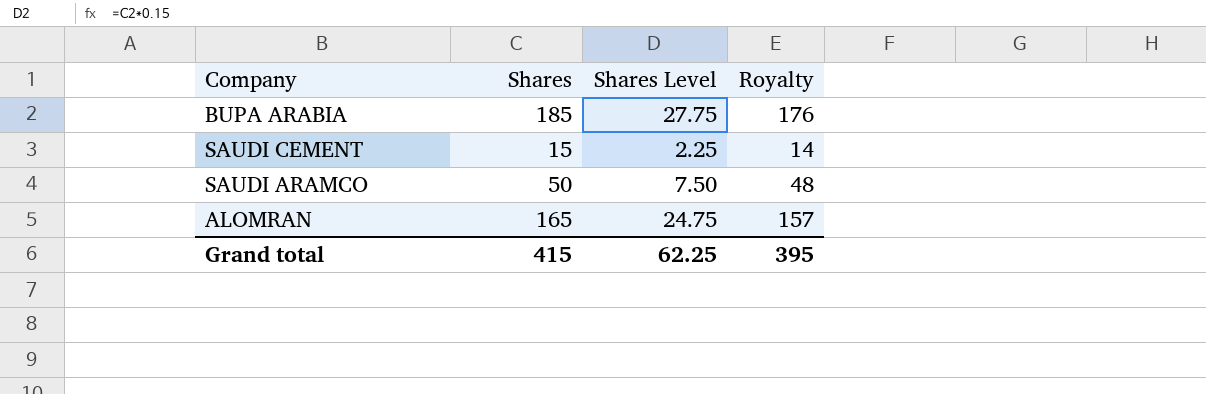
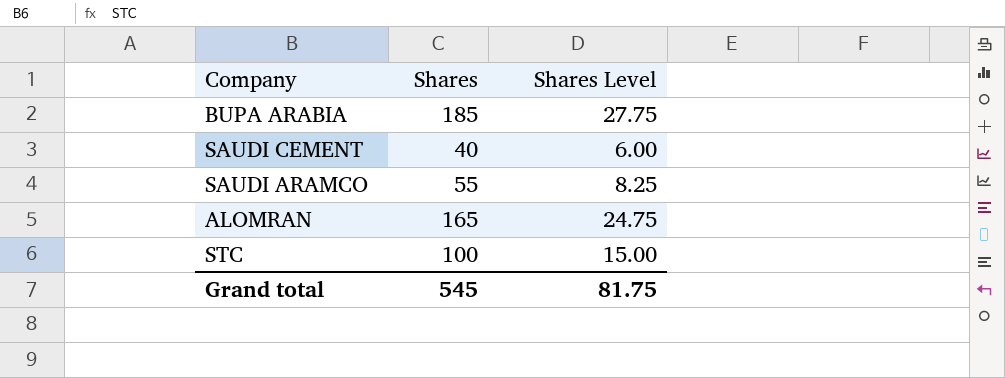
column Royalty | formula: [Shares] * 0.95 -> none
SAUDI CEMENT | Shares: 15 -> 40
SAUDI CEMENT | Shares Level: 2.25 -> 6.00
SAUDI ARAMCO | Shares: 50 -> 55
SAUDI ARAMCO | Shares Level: 7.50 -> 8.25
row STC: none -> 100 | 15.00
Grand total | Shares: 415 -> 545
Grand total | Shares Level: 62.25 -> 81.75

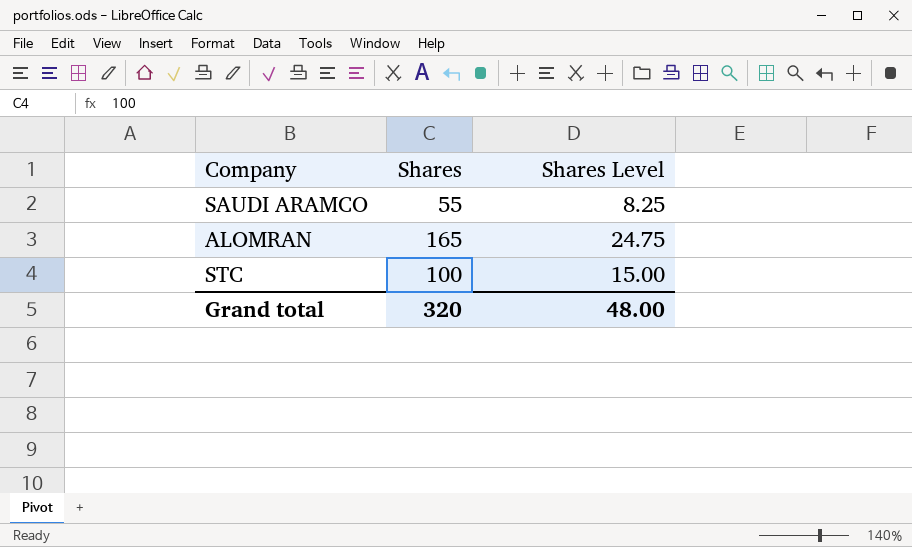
row BUPA ARABIA: 185 | 27.75 -> none
row SAUDI CEMENT: 40 | 6.00 -> none
Grand total | Shares: 545 -> 320
Grand total | Shares Level: 81.75 -> 48.00

